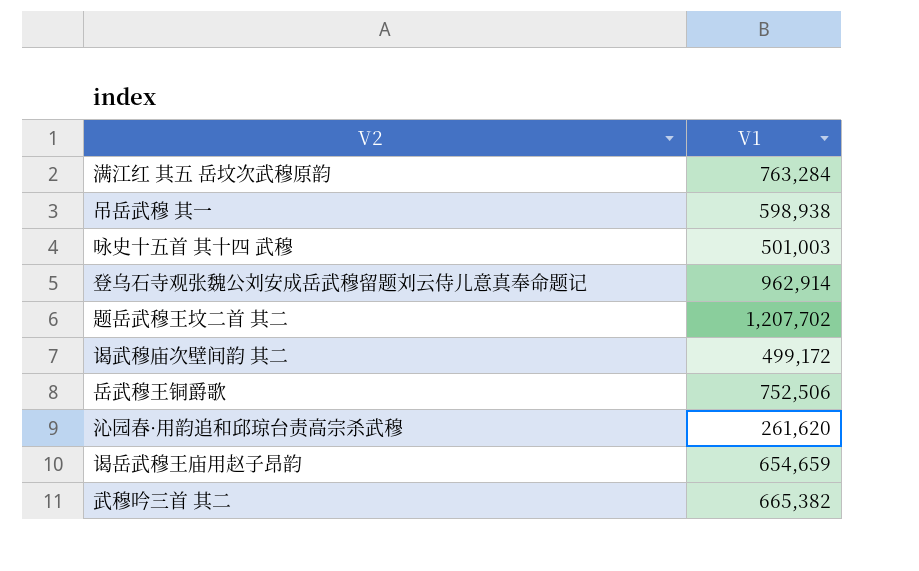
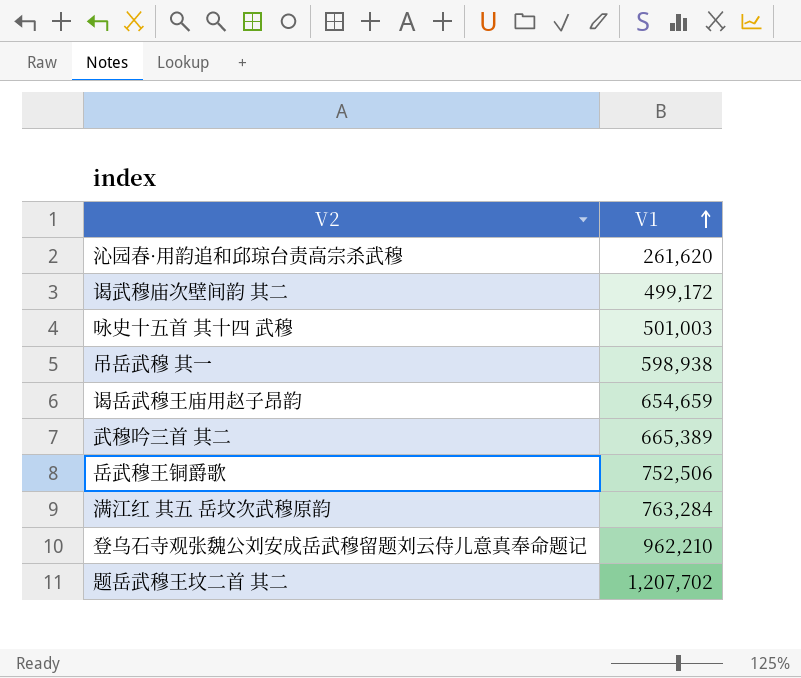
row order: none -> V1 ascending
武穆吟三首 其二 | V1: 665,382 -> 665,389
登乌石寺观张魏公刘安成岳武穆留题刘云侍儿意真奉命题记 | V1: 962,914 -> 962,210

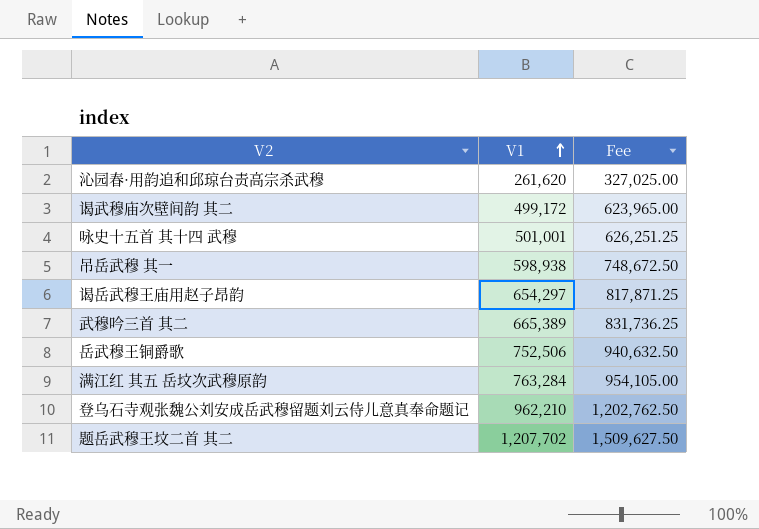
column Fee | formula: none -> [V1] * 1.25
咏史十五首 其十四 武穆 | V1: 501,003 -> 501,001
谒岳武穆王庙用赵子昂韵 | V1: 654,659 -> 654,297

